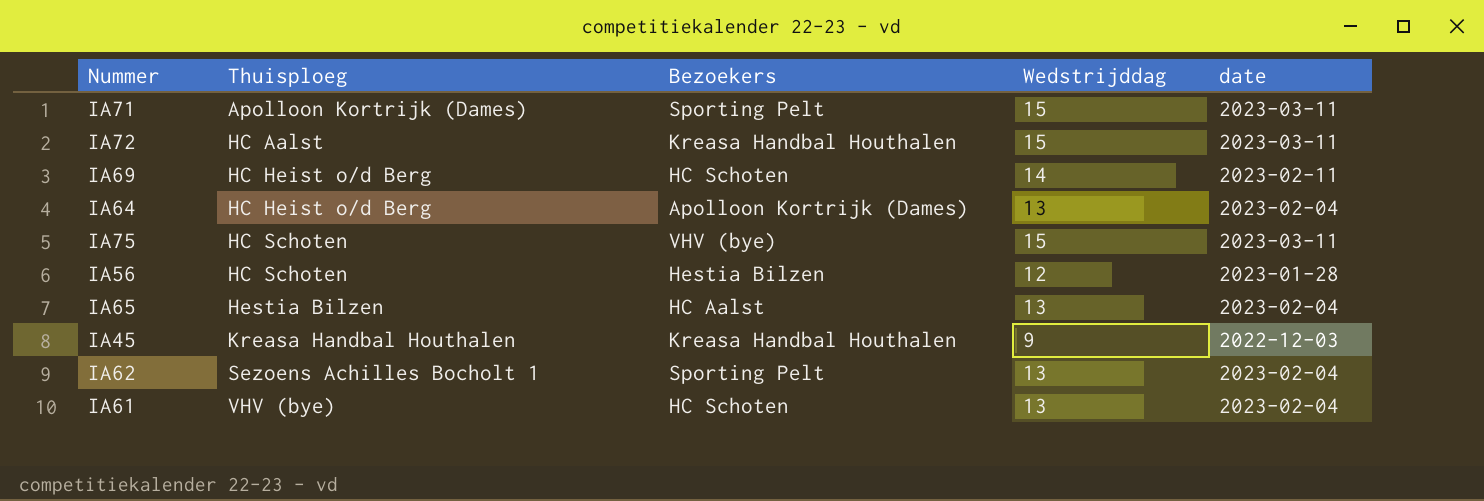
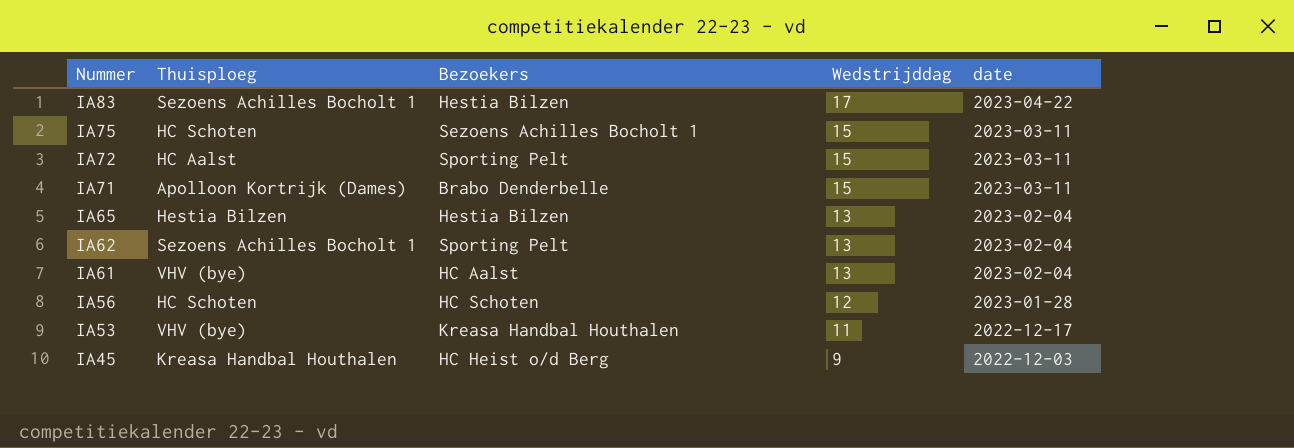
row order: Thuisploeg ascending -> Nummer descending
row IA69: HC Heist o/d Berg | HC Schoten | 14 | 2023-02-11 -> none
row IA64: HC Heist o/d Berg | Apolloon Kortrijk (Dames) | 13 | 2023-02-04 -> none
row IA83: none -> Sezoens Achilles Bocholt 1 | Hestia Bilzen | 17 | 2023-04-22
IA75 | Bezoekers: VHV (bye) -> Sezoens Achilles Bocholt 1
IA72 | Bezoekers: Kreasa Handbal Houthalen -> Sporting Pelt
IA71 | Bezoekers: Sporting Pelt -> Brabo Denderbelle
IA65 | Bezoekers: HC Aalst -> Hestia Bilzen
IA61 | Bezoekers: HC Schoten -> HC Aalst
IA56 | Bezoekers: Hestia Bilzen -> HC Schoten
row IA53: none -> VHV (bye) | Kreasa Handbal Houthalen | 11 | 2022-12-17
IA45 | Bezoekers: Kreasa Handbal Houthalen -> HC Heist o/d Berg

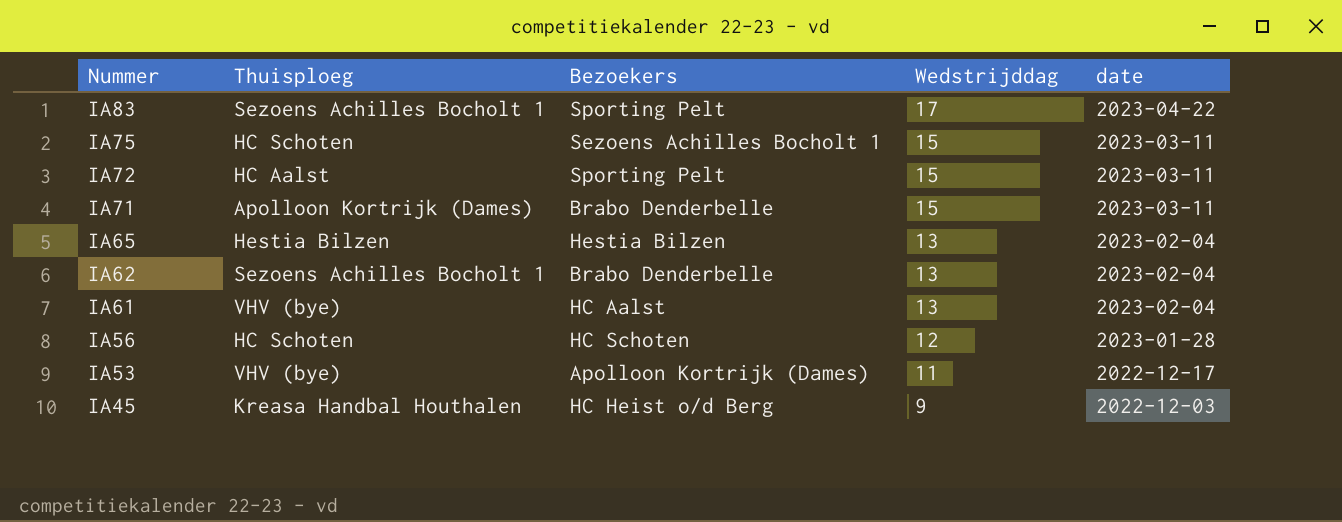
IA83 | Bezoekers: Hestia Bilzen -> Sporting Pelt
IA62 | Bezoekers: Sporting Pelt -> Brabo Denderbelle
IA53 | Bezoekers: Kreasa Handbal Houthalen -> Apolloon Kortrijk (Dames)

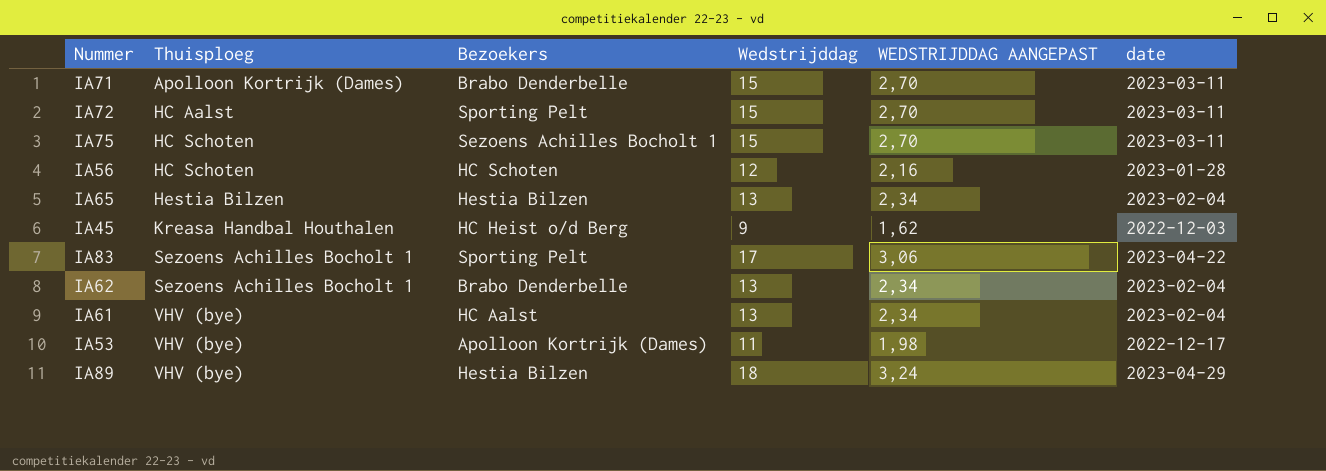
row order: Nummer descending -> Thuisploeg ascending
column WEDSTRIJDDAG AANGEPAST | formula: none -> [Wedstrijddag] * 0,18
row IA89: none -> VHV (bye) | Hestia Bilzen | 18 | 3,24 | 2023-04-29

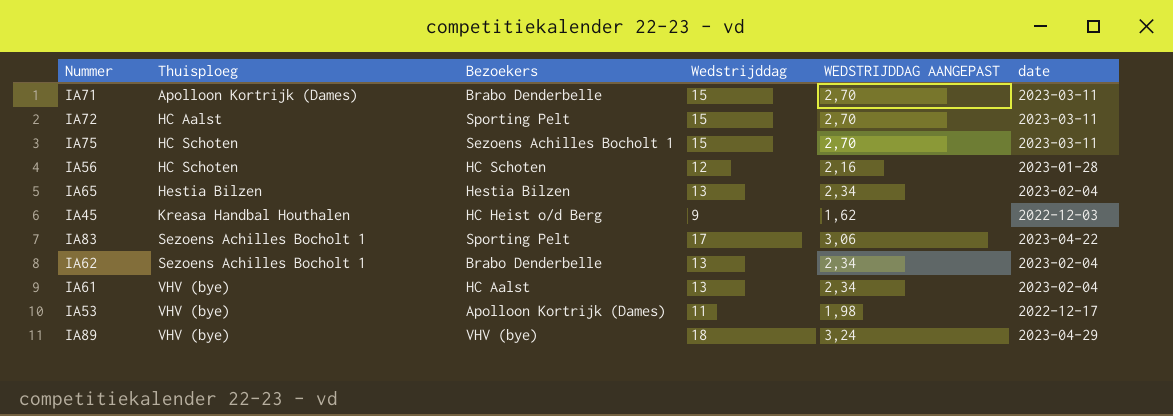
IA89 | Bezoekers: Hestia Bilzen -> VHV (bye)

